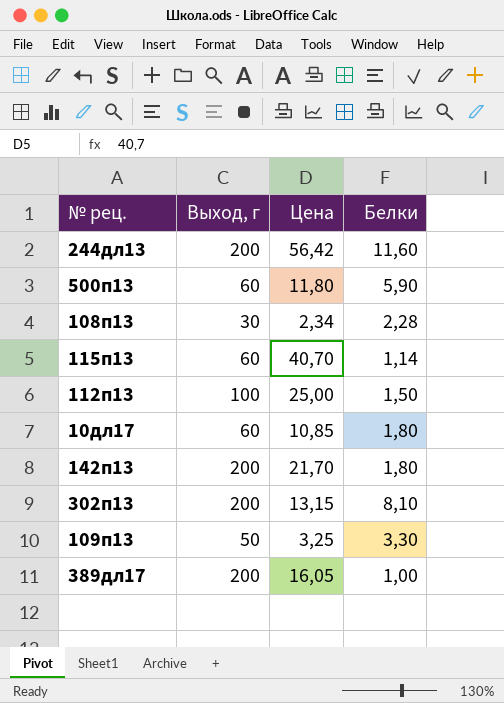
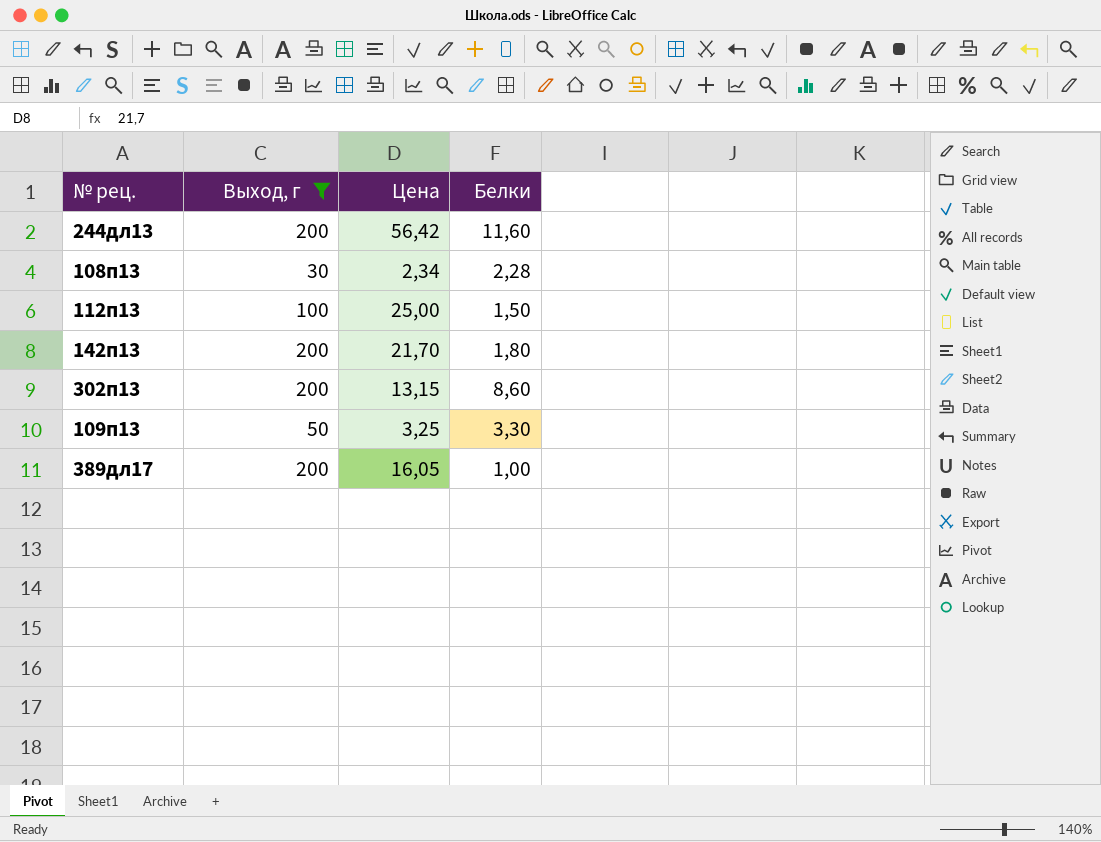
filter: none -> Выход, г != 60
302п13 | Белки: 8,10 -> 8,60

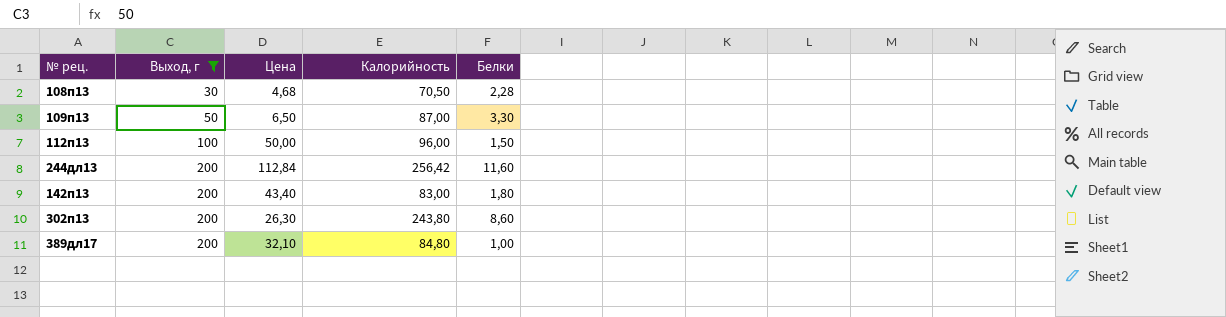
row order: none -> Выход, г ascending
column Калорийность | position: none -> 4
108п13 | Цена: 2,34 -> 4,68
109п13 | Цена: 3,25 -> 6,50
112п13 | Цена: 25,00 -> 50,00
244дл13 | Цена: 56,42 -> 112,84
142п13 | Цена: 21,70 -> 43,40
302п13 | Цена: 13,15 -> 26,30
389дл17 | Цена: 16,05 -> 32,10

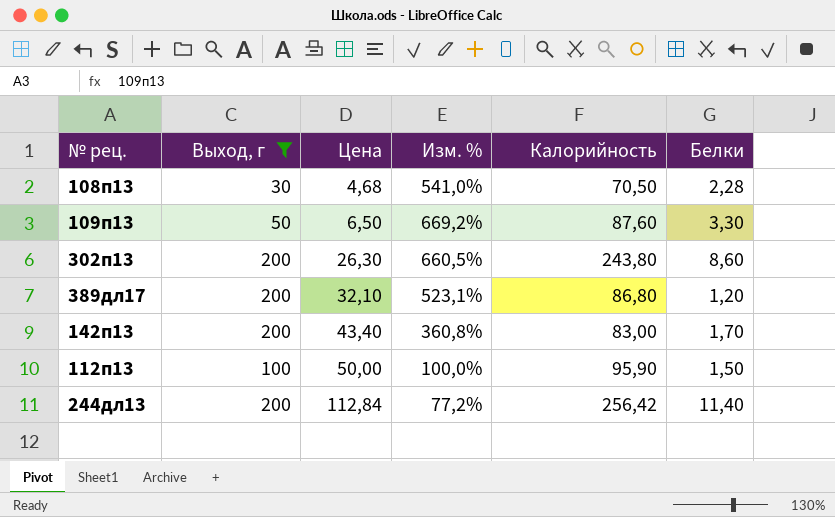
row order: Выход, г ascending -> Цена ascending
column Изм. % | formula: none -> ([Выход, г] - [Цена]) / [Цена]
109п13 | Калорийность: 87,00 -> 87,60
389дл17 | Калорийность: 84,80 -> 86,80
389дл17 | Белки: 1,00 -> 1,20
142п13 | Белки: 1,80 -> 1,70
112п13 | Калорийность: 96,00 -> 95,90
244дл13 | Белки: 11,60 -> 11,40

